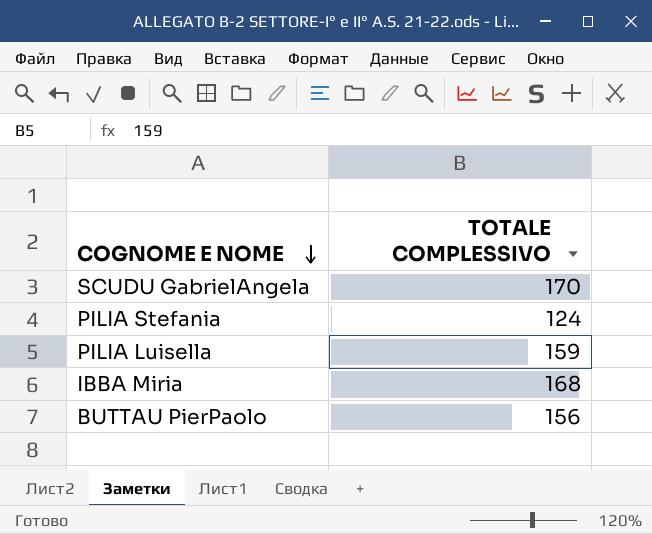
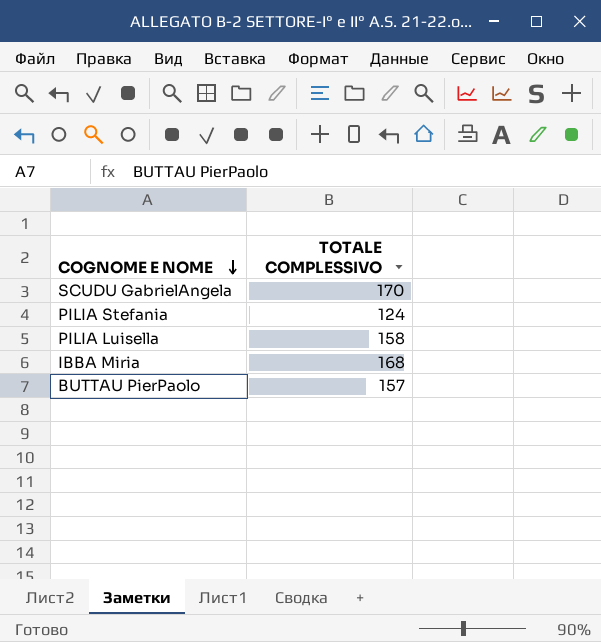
PILIA Luisella | TOTALE COMPLESSIVO: 159 -> 158
BUTTAU PierPaolo | TOTALE COMPLESSIVO: 156 -> 157

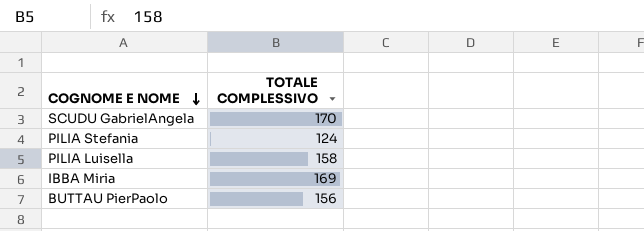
IBBA Miria | TOTALE COMPLESSIVO: 168 -> 169
BUTTAU PierPaolo | TOTALE COMPLESSIVO: 157 -> 156

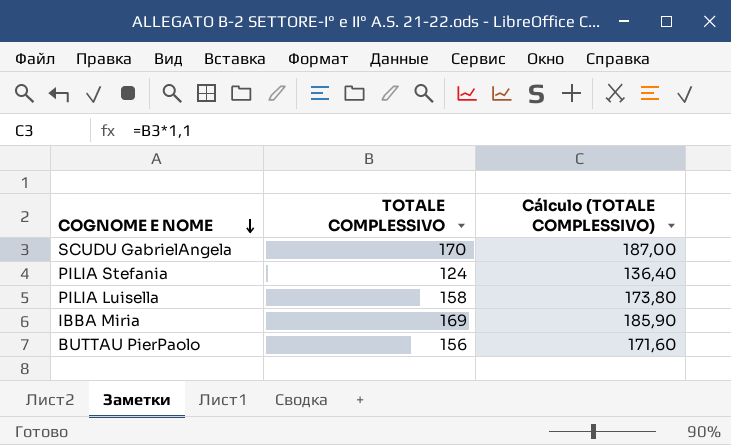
column Cálculo (TOTALE COMPLESSIVO) | formula: none -> [TOTALE COMPLESSIVO] * 1,1

